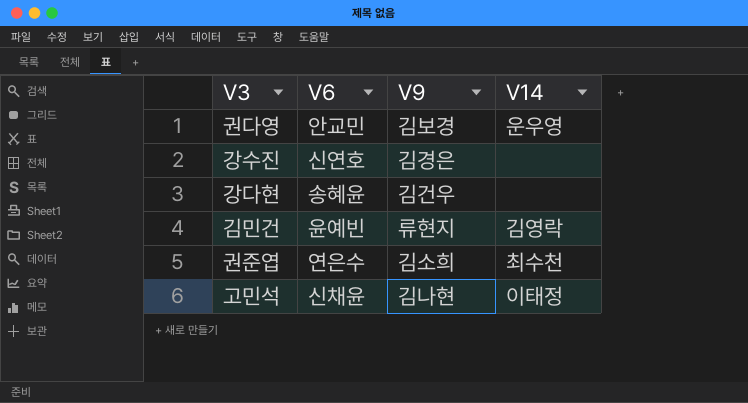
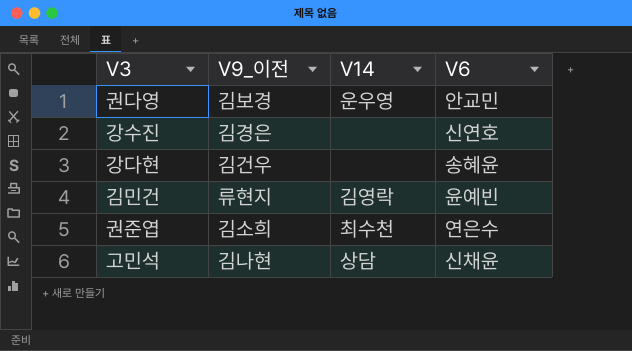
column name: V9 -> V9_이전
column V6 | position: 2 -> 4
고민석 | V14: 이태정 -> 상담

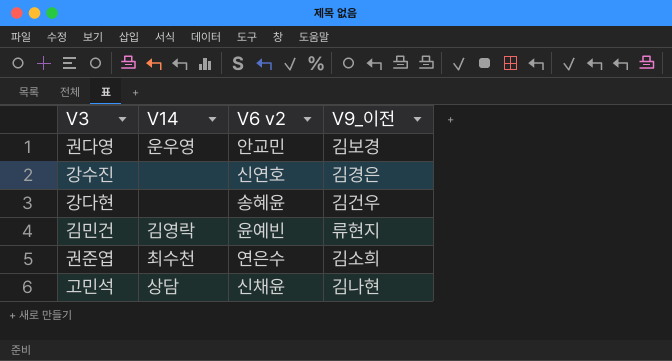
column name: V6 -> V6 v2
column V9_이전 | position: 2 -> 4

